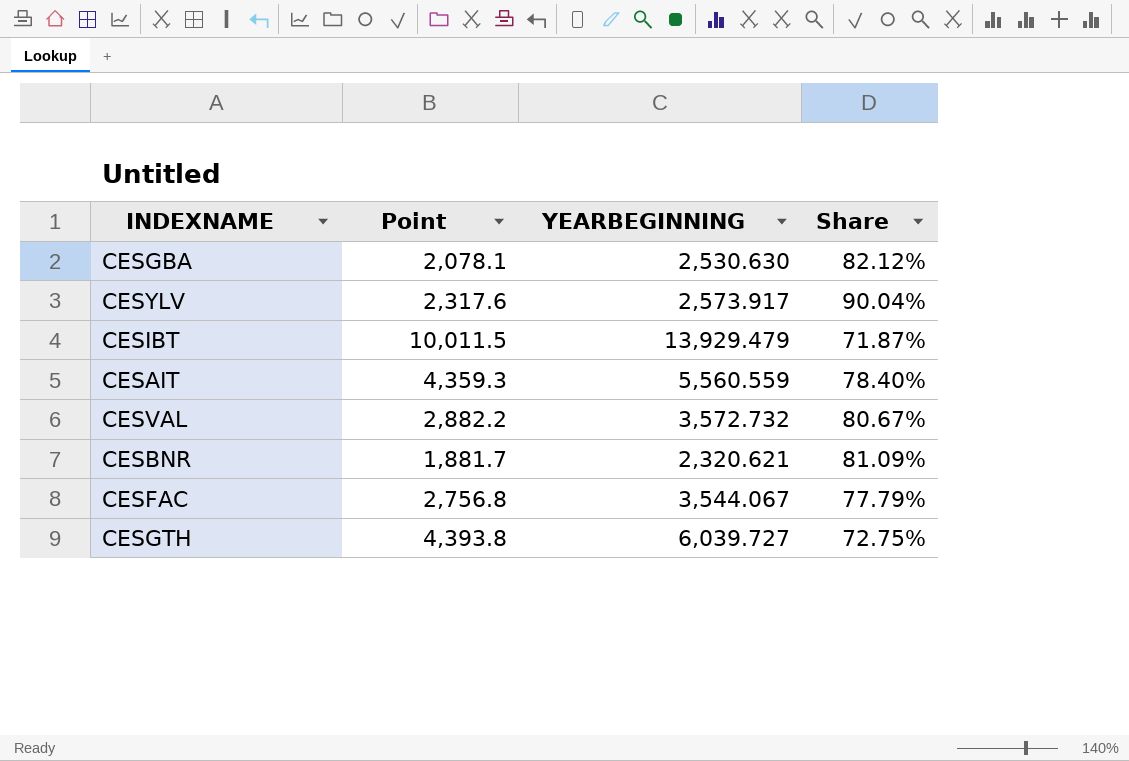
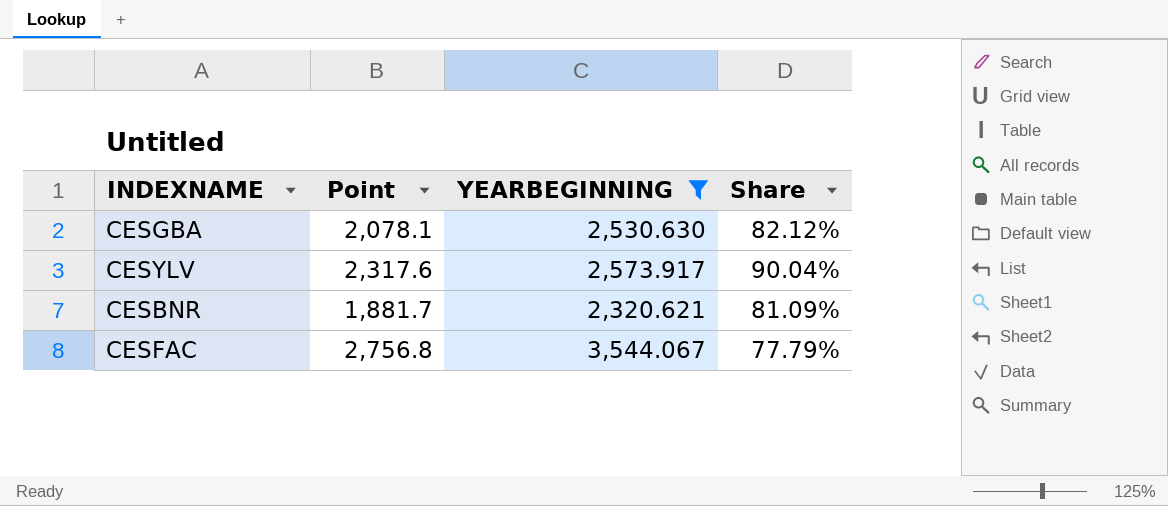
filter: none -> YEARBEGINNING <= 3,544.067

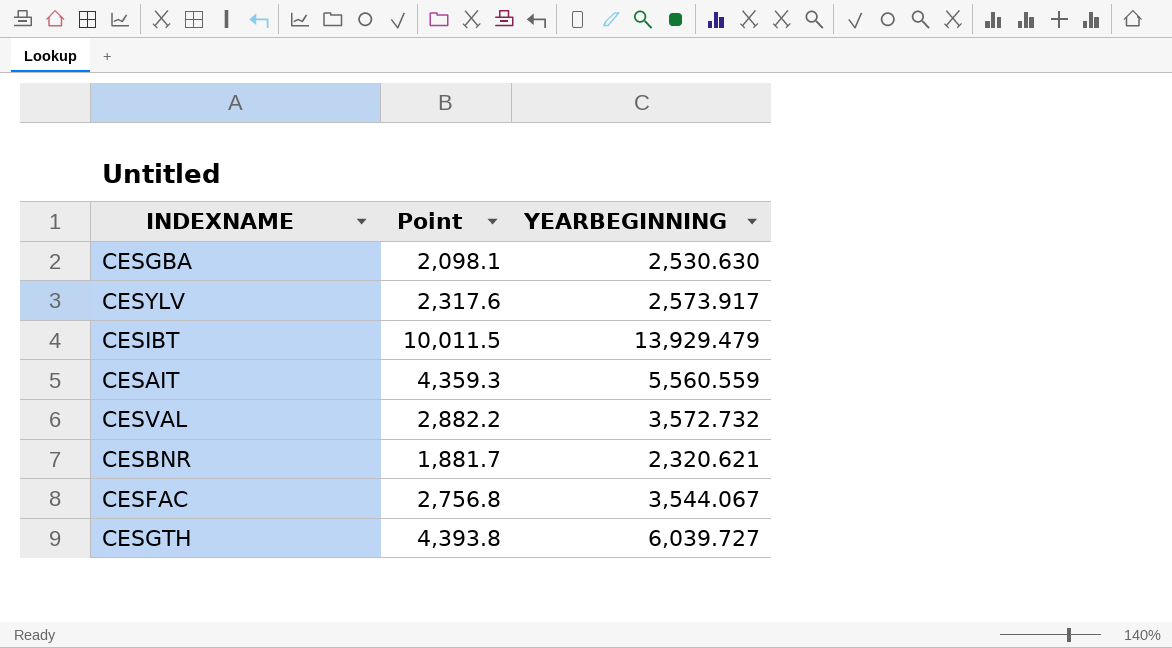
filter: YEARBEGINNING <= 3,544.067 -> none
column Share | formula: [Point] / [YEARBEGINNING] -> none
CESGBA | Point: 2,078.1 -> 2,098.1

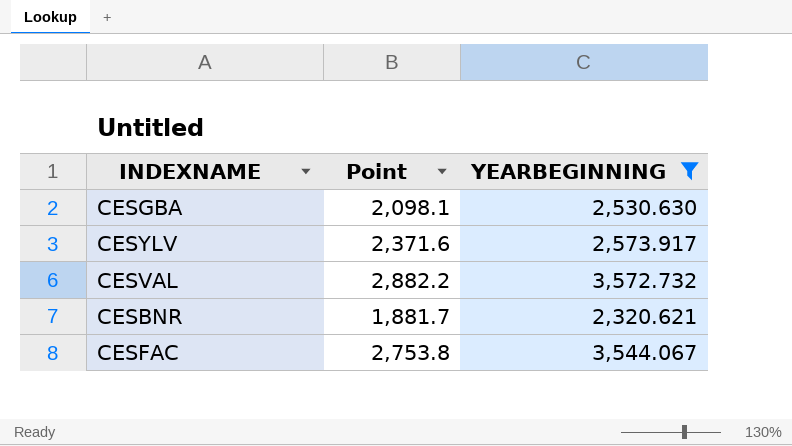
filter: none -> YEARBEGINNING <= 3,572.732
CESYLV | Point: 2,317.6 -> 2,371.6
CESFAC | Point: 2,756.8 -> 2,753.8

